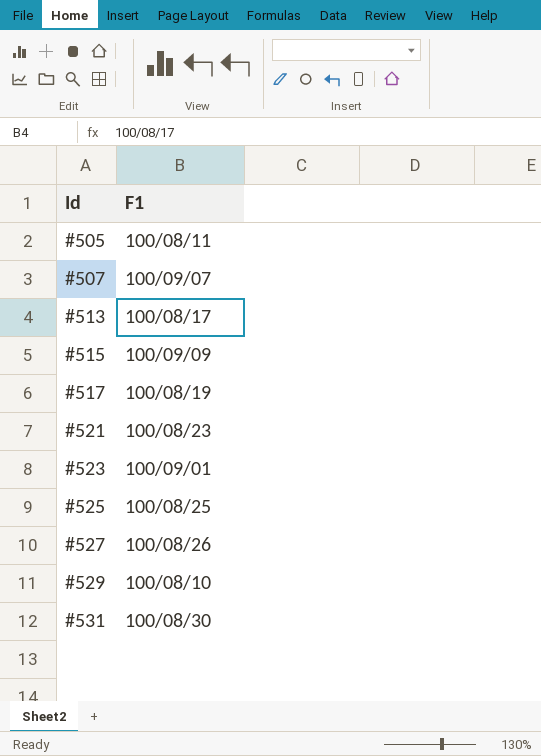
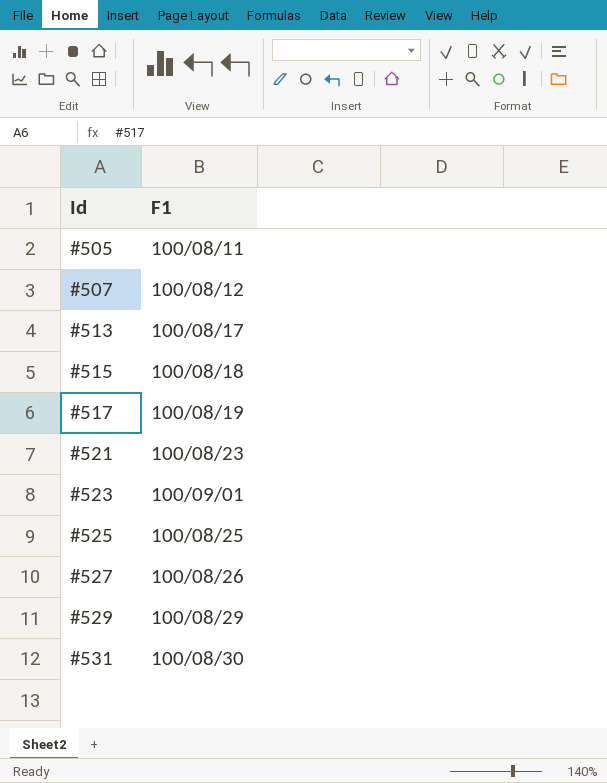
#507 | F1: 100/09/07 -> 100/08/12
#515 | F1: 100/09/09 -> 100/08/18
#529 | F1: 100/08/10 -> 100/08/29

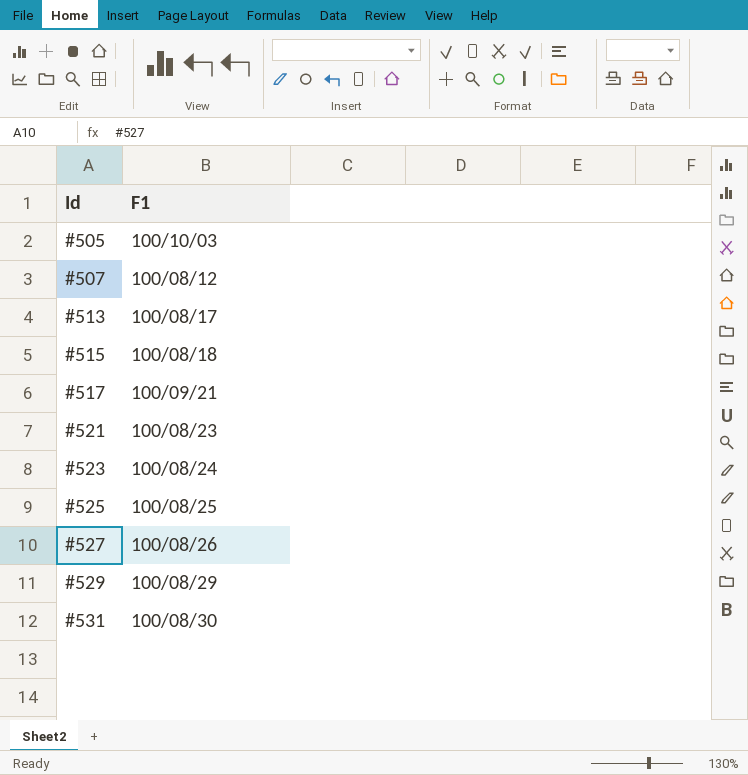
#505 | F1: 100/08/11 -> 100/10/03
#517 | F1: 100/08/19 -> 100/09/21
#523 | F1: 100/09/01 -> 100/08/24

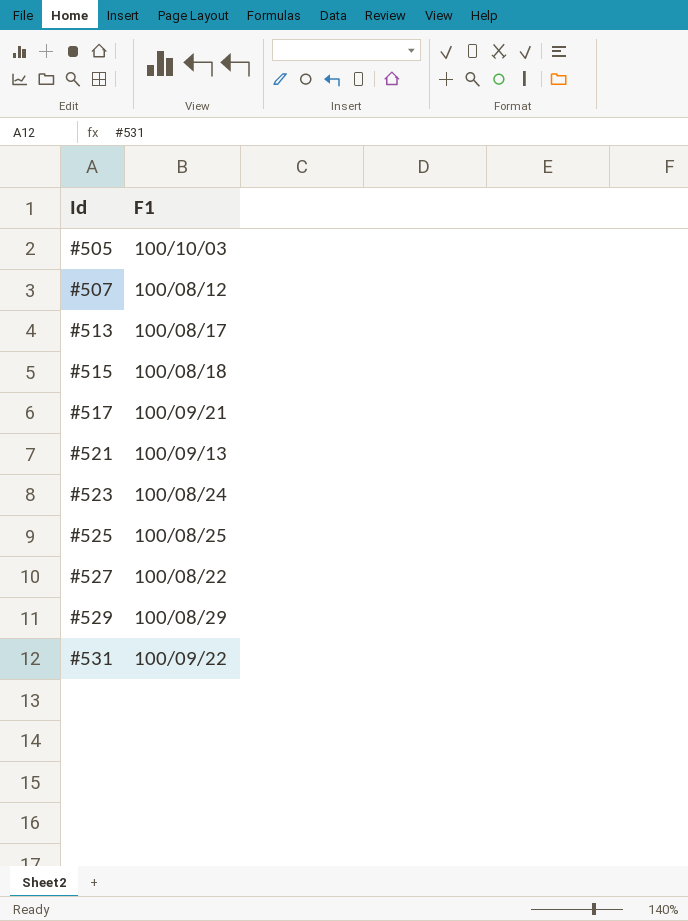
#521 | F1: 100/08/23 -> 100/09/13
#527 | F1: 100/08/26 -> 100/08/22
#531 | F1: 100/08/30 -> 100/09/22

